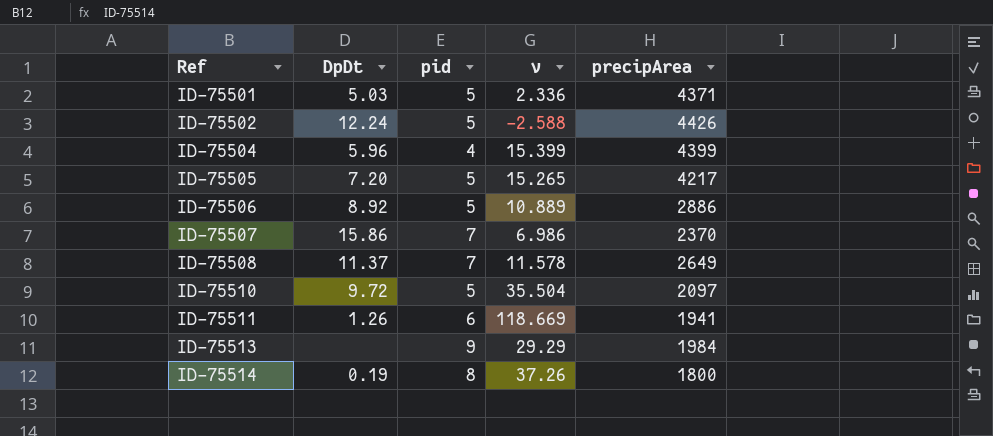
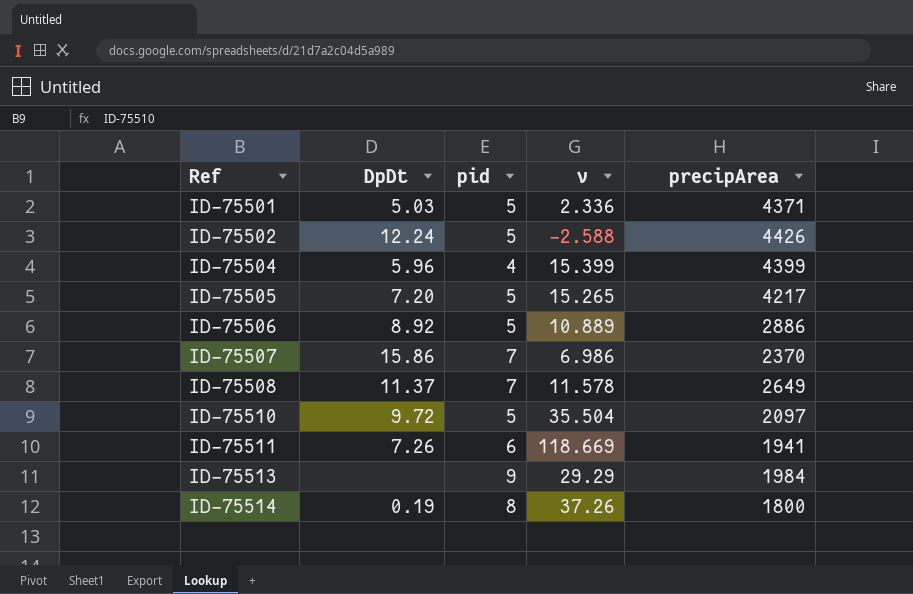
ID-75511 | DpDt: 1.26 -> 7.26

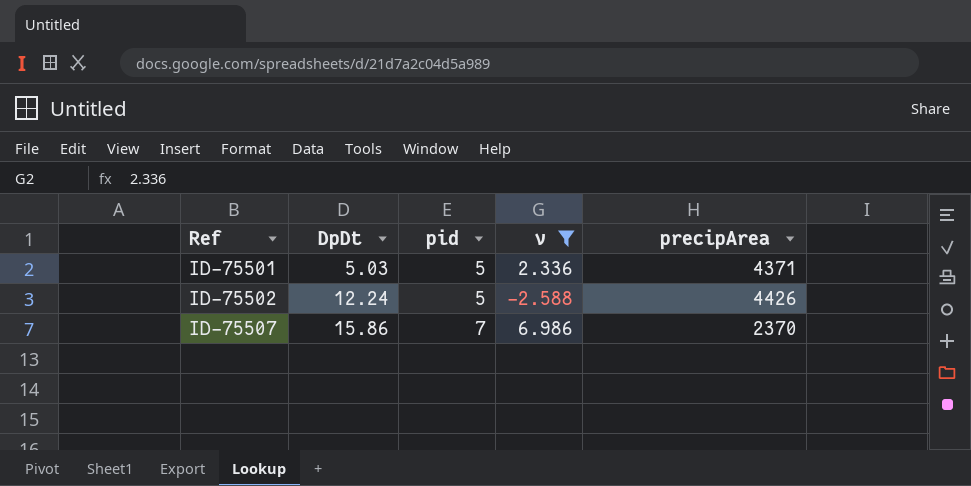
filter: none -> v <= 6.986

